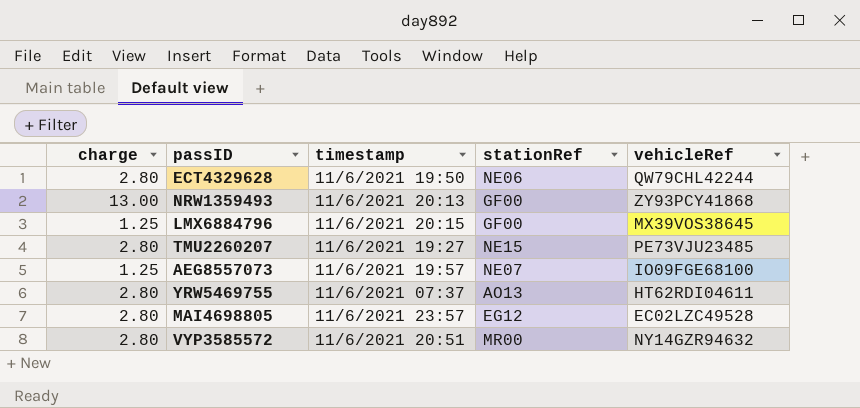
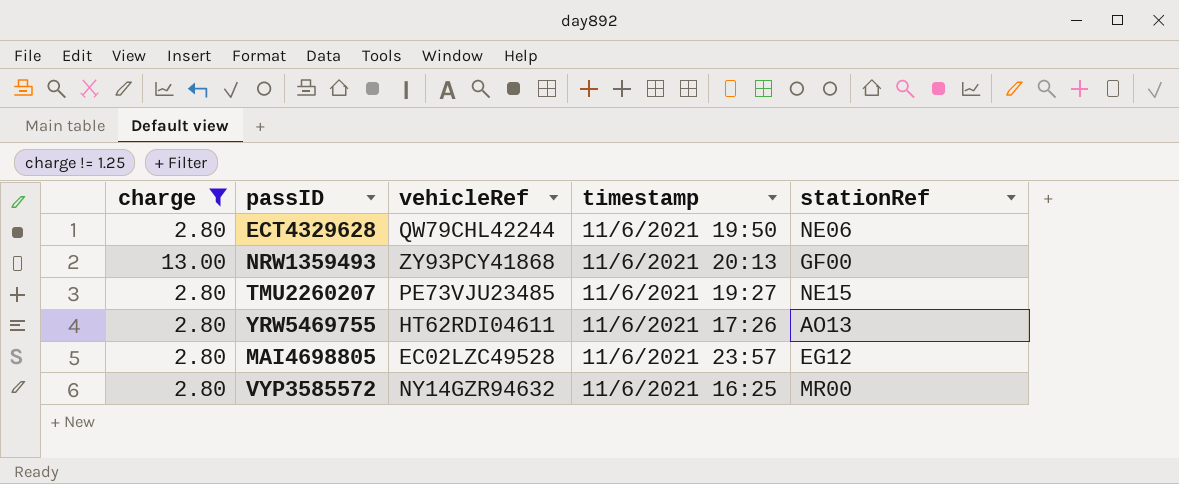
filter: none -> charge != 1.25
column vehicleRef | position: 5 -> 3
YRW5469755 | timestamp: 11/6/2021 07:37 -> 11/6/2021 17:26
VYP3585572 | timestamp: 11/6/2021 20:51 -> 11/6/2021 16:25

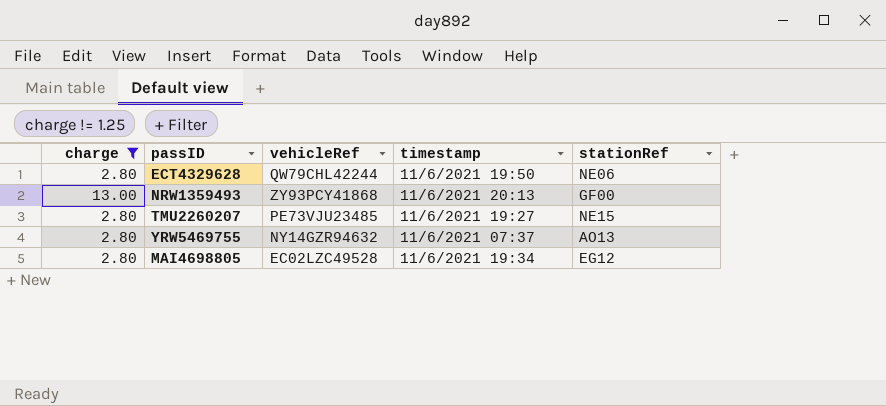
row VYP3585572: 2.80 | NY14GZR94632 | 11/6/2021 16:25 | MR00 -> none
YRW5469755 | vehicleRef: HT62RDI04611 -> NY14GZR94632
YRW5469755 | timestamp: 11/6/2021 17:26 -> 11/6/2021 07:37
MAI4698805 | timestamp: 11/6/2021 23:57 -> 11/6/2021 19:34

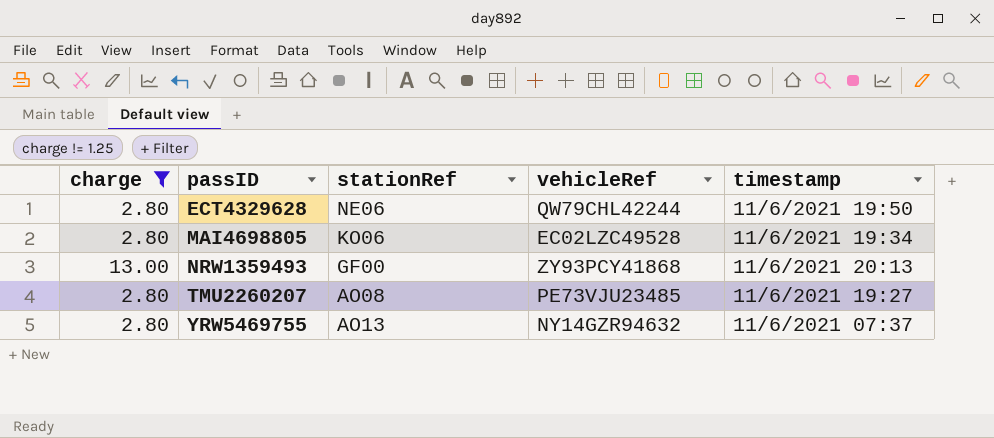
row order: none -> passID ascending
column stationRef | position: 5 -> 3
MAI4698805 | stationRef: EG12 -> KO06
TMU2260207 | stationRef: NE15 -> AO08

